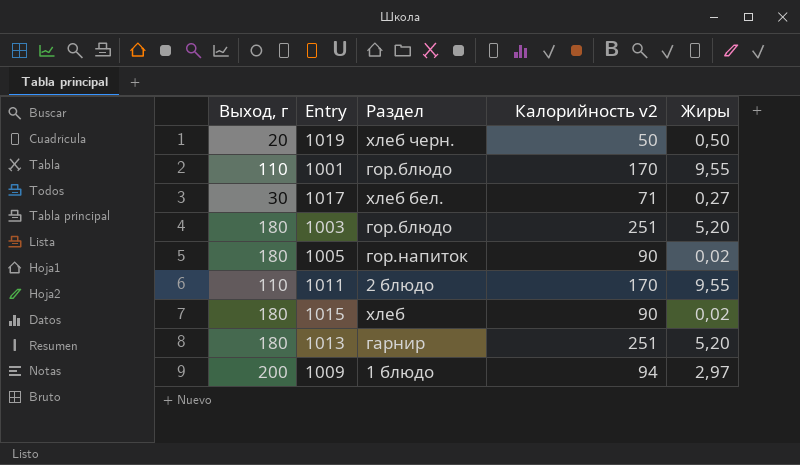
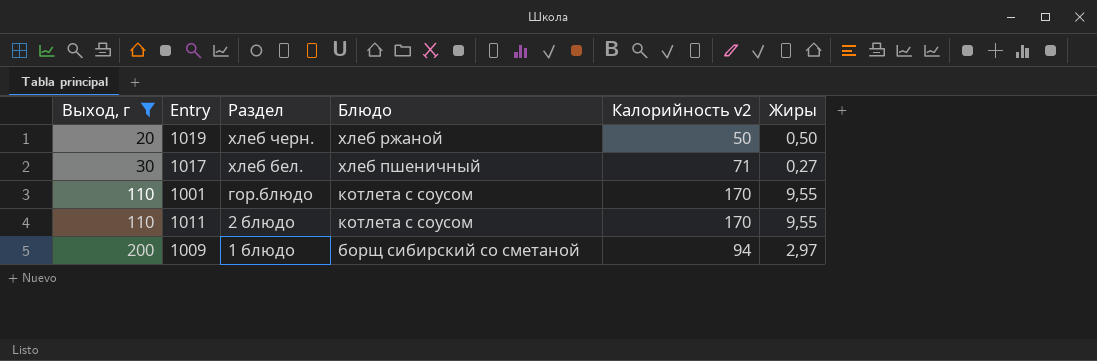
filter: none -> Выход, г != 180
row order: none -> Выход, г ascending
column Блюдо | position: none -> 4

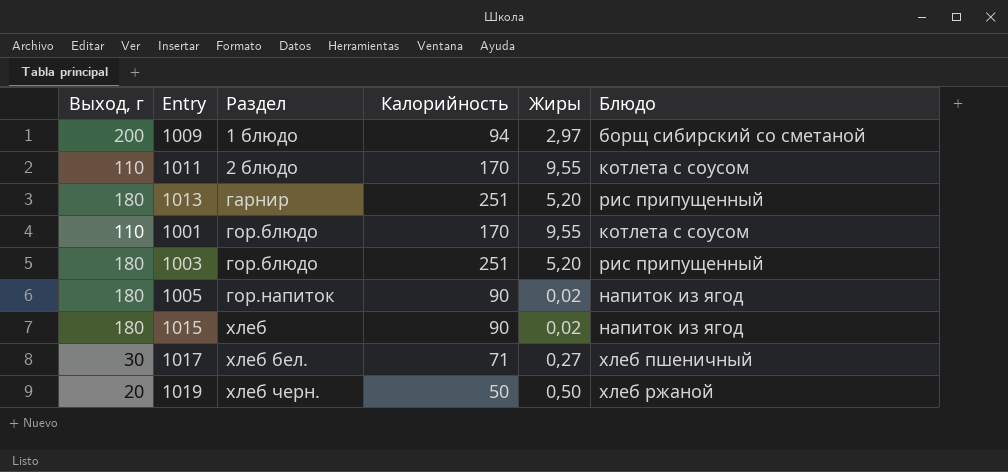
filter: Выход, г != 180 -> none
row order: Выход, г ascending -> Раздел ascending
column name: Калорийность v2 -> Калорийность
column Блюдо | position: 4 -> 6

